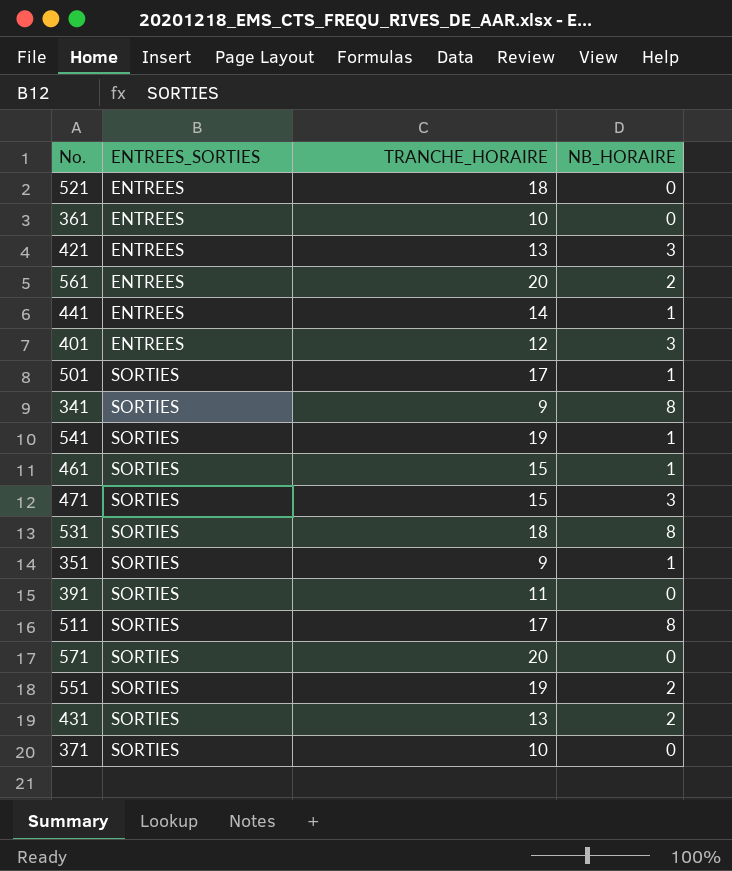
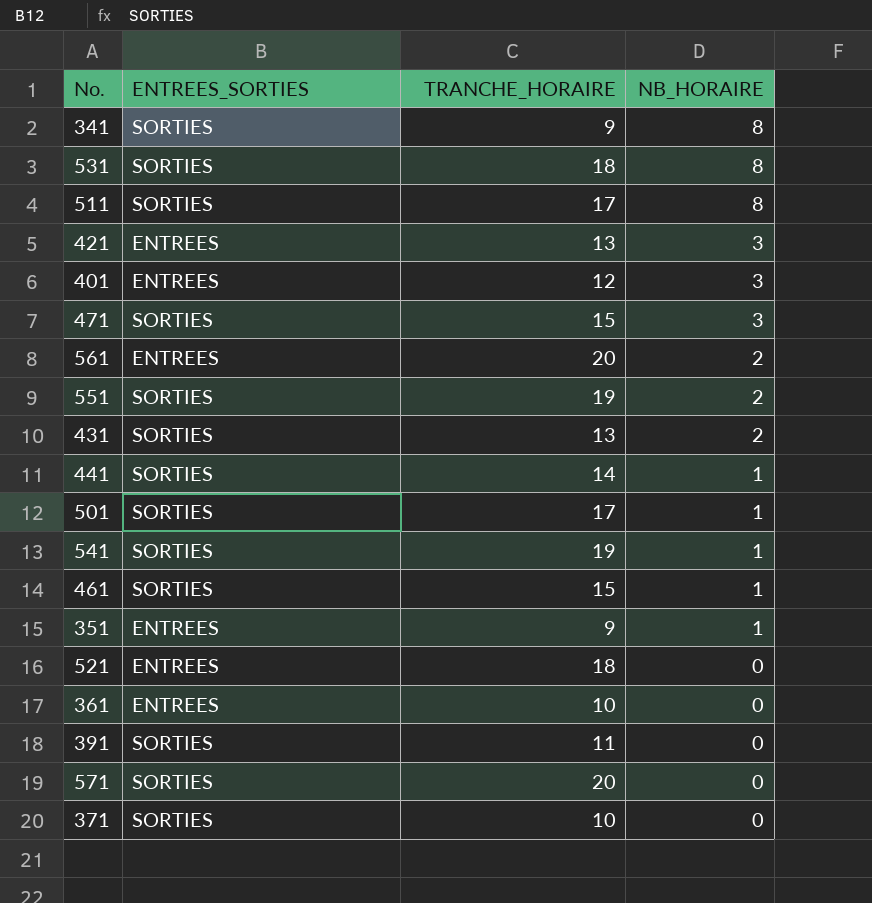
row order: ENTREES_SORTIES ascending -> NB_HORAIRE descending
441 | ENTREES_SORTIES: ENTREES -> SORTIES
351 | ENTREES_SORTIES: SORTIES -> ENTREES

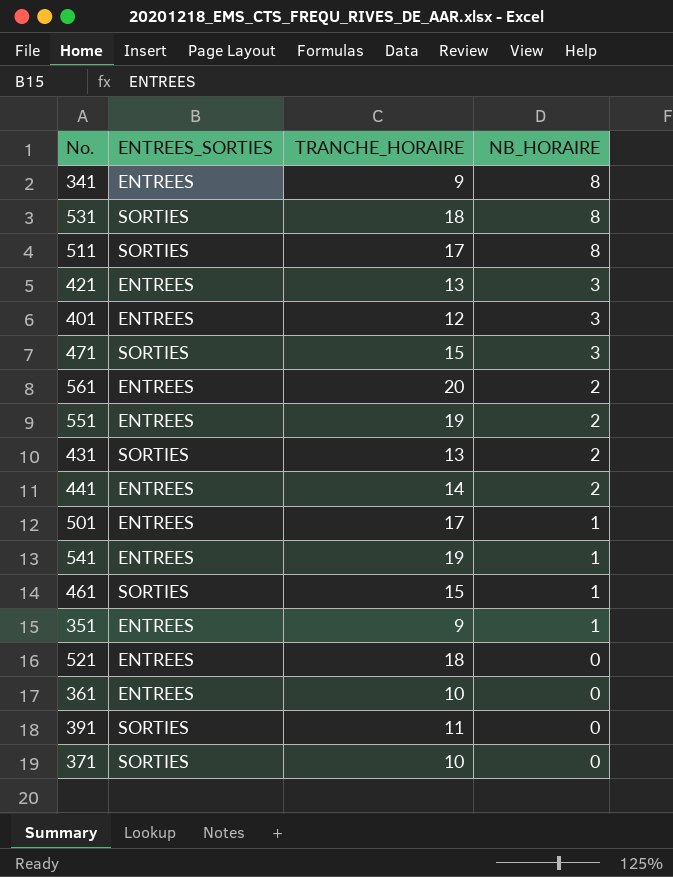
row 571: SORTIES | 20 | 0 -> none
341 | ENTREES_SORTIES: SORTIES -> ENTREES
551 | ENTREES_SORTIES: SORTIES -> ENTREES
441 | ENTREES_SORTIES: SORTIES -> ENTREES
441 | NB_HORAIRE: 1 -> 2
501 | ENTREES_SORTIES: SORTIES -> ENTREES
541 | ENTREES_SORTIES: SORTIES -> ENTREES

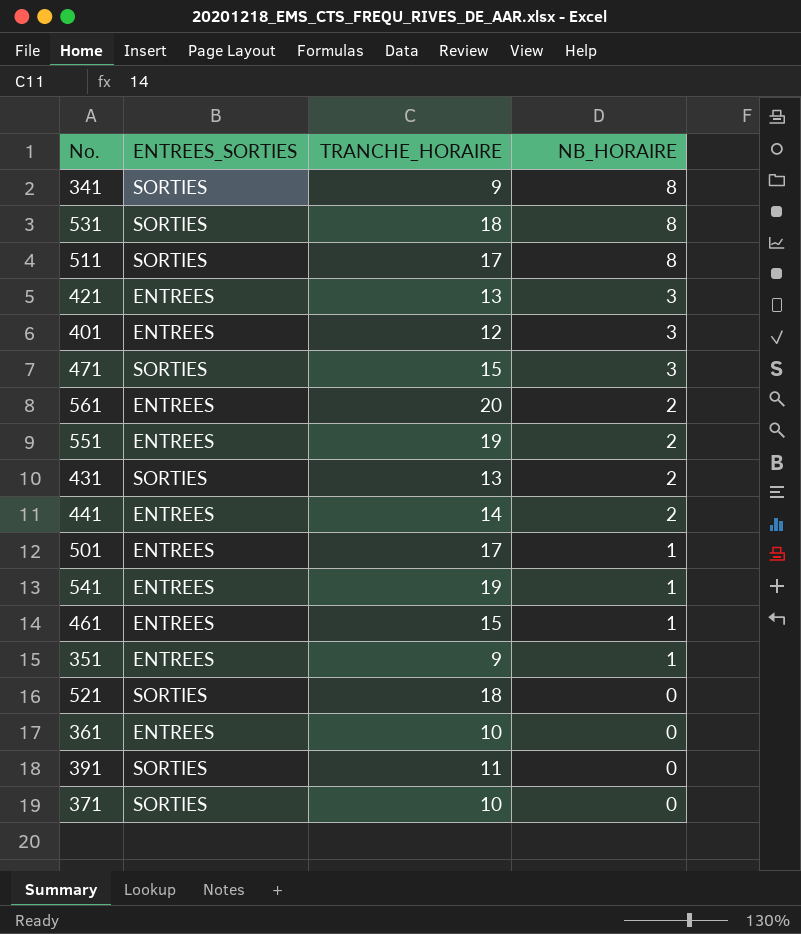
341 | ENTREES_SORTIES: ENTREES -> SORTIES
461 | ENTREES_SORTIES: SORTIES -> ENTREES
521 | ENTREES_SORTIES: ENTREES -> SORTIES

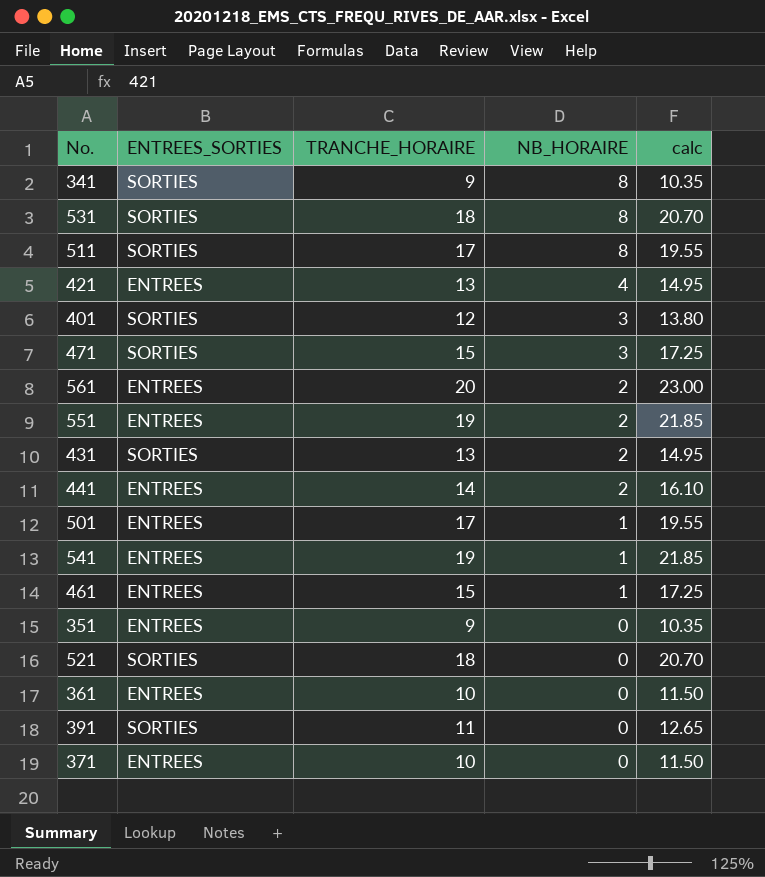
column calc | formula: none -> [TRANCHE_HORAIRE] * 1.15
421 | NB_HORAIRE: 3 -> 4
401 | ENTREES_SORTIES: ENTREES -> SORTIES
351 | NB_HORAIRE: 1 -> 0
371 | ENTREES_SORTIES: SORTIES -> ENTREES

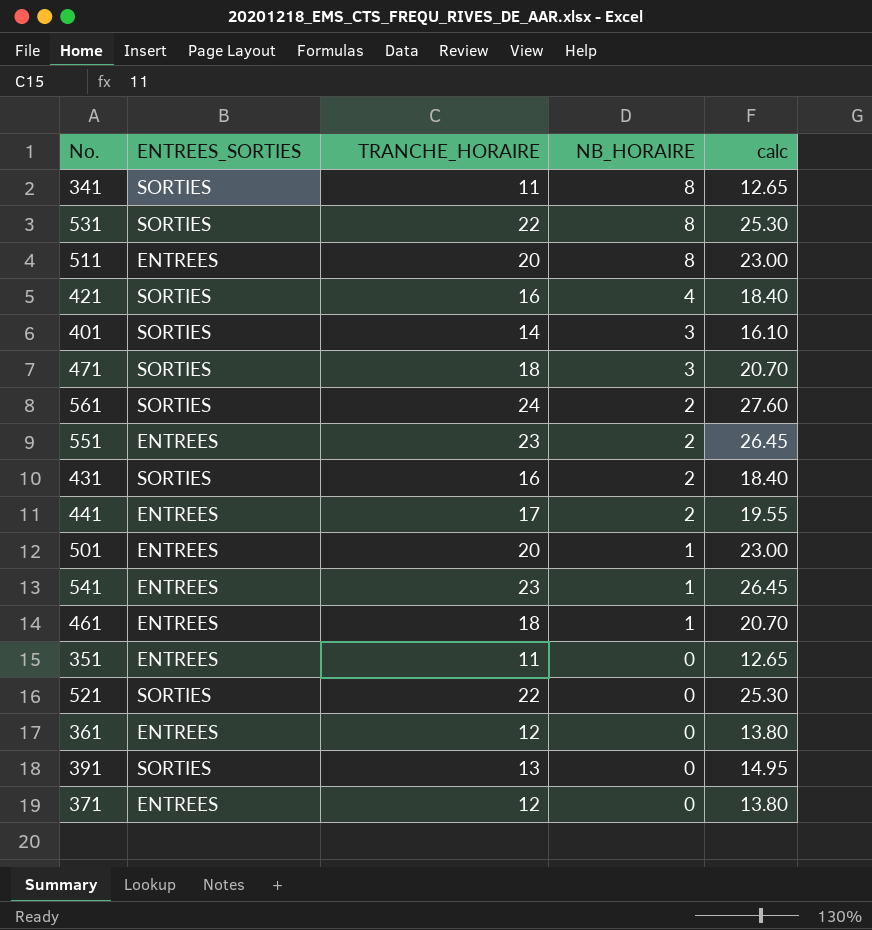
341 | TRANCHE_HORAIRE: 9 -> 11
341 | calc: 10.35 -> 12.65
531 | TRANCHE_HORAIRE: 18 -> 22
531 | calc: 20.70 -> 25.30
511 | ENTREES_SORTIES: SORTIES -> ENTREES
511 | TRANCHE_HORAIRE: 17 -> 20
511 | calc: 19.55 -> 23.00
421 | ENTREES_SORTIES: ENTREES -> SORTIES
421 | TRANCHE_HORAIRE: 13 -> 16
421 | calc: 14.95 -> 18.40
401 | TRANCHE_HORAIRE: 12 -> 14
401 | calc: 13.80 -> 16.10
471 | TRANCHE_HORAIRE: 15 -> 18
471 | calc: 17.25 -> 20.70
561 | ENTREES_SORTIES: ENTREES -> SORTIES
561 | TRANCHE_HORAIRE: 20 -> 24
561 | calc: 23.00 -> 27.60
551 | TRANCHE_HORAIRE: 19 -> 23
551 | calc: 21.85 -> 26.45
431 | TRANCHE_HORAIRE: 13 -> 16
431 | calc: 14.95 -> 18.40
441 | TRANCHE_HORAIRE: 14 -> 17
441 | calc: 16.10 -> 19.55
501 | TRANCHE_HORAIRE: 17 -> 20
501 | calc: 19.55 -> 23.00
541 | TRANCHE_HORAIRE: 19 -> 23
541 | calc: 21.85 -> 26.45
461 | TRANCHE_HORAIRE: 15 -> 18
461 | calc: 17.25 -> 20.70
351 | TRANCHE_HORAIRE: 9 -> 11
351 | calc: 10.35 -> 12.65
521 | TRANCHE_HORAIRE: 18 -> 22
521 | calc: 20.70 -> 25.30
361 | TRANCHE_HORAIRE: 10 -> 12
361 | calc: 11.50 -> 13.80
391 | TRANCHE_HORAIRE: 11 -> 13
391 | calc: 12.65 -> 14.95
371 | TRANCHE_HORAIRE: 10 -> 12
371 | calc: 11.50 -> 13.80

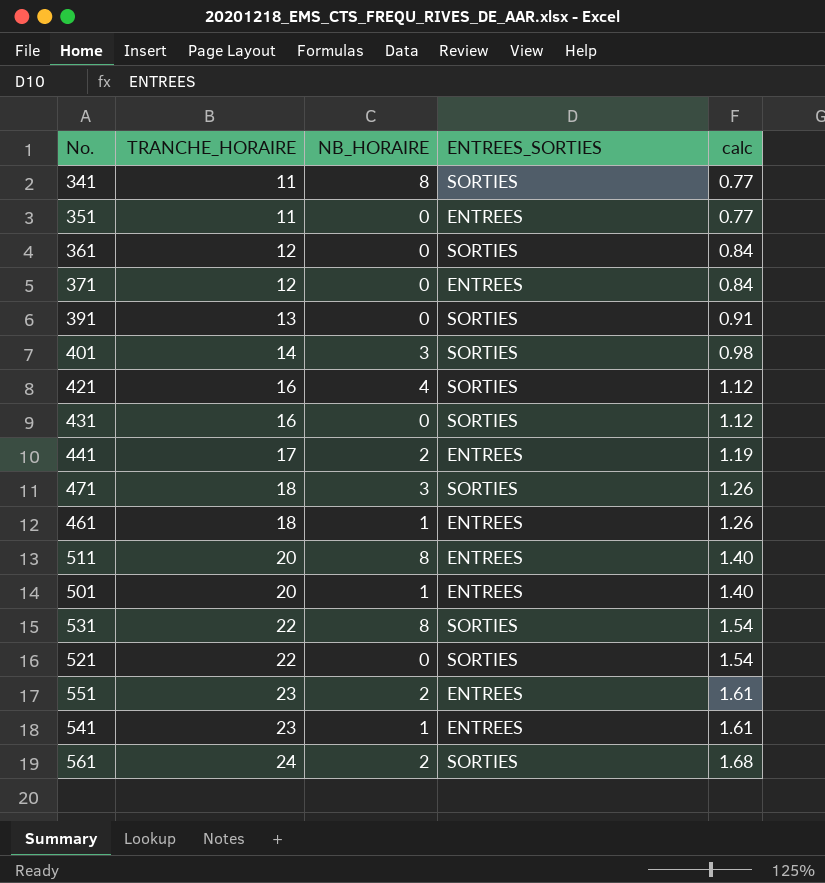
row order: NB_HORAIRE descending -> TRANCHE_HORAIRE ascending
column ENTREES_SORTIES | position: 2 -> 4
column calc | formula: [TRANCHE_HORAIRE] * 1.15 -> [TRANCHE_HORAIRE] * 0.07
361 | ENTREES_SORTIES: ENTREES -> SORTIES
431 | NB_HORAIRE: 2 -> 0

